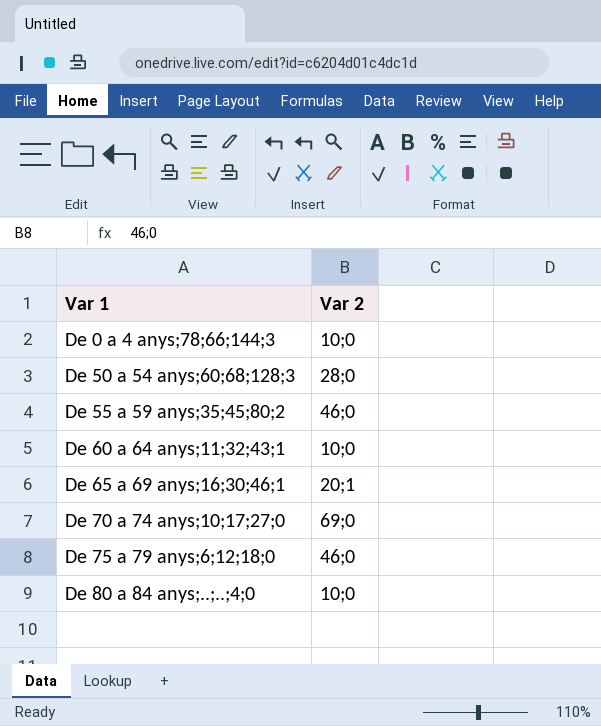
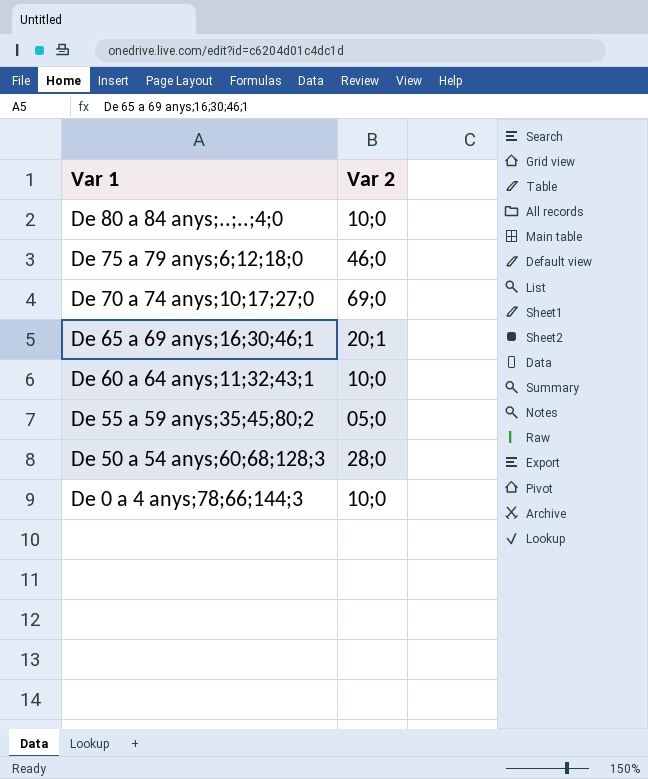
row order: Var 1 ascending -> Var 1 descending
De 55 a 59 anys;35;45;80;2 | Var 2: 46;0 -> 05;0

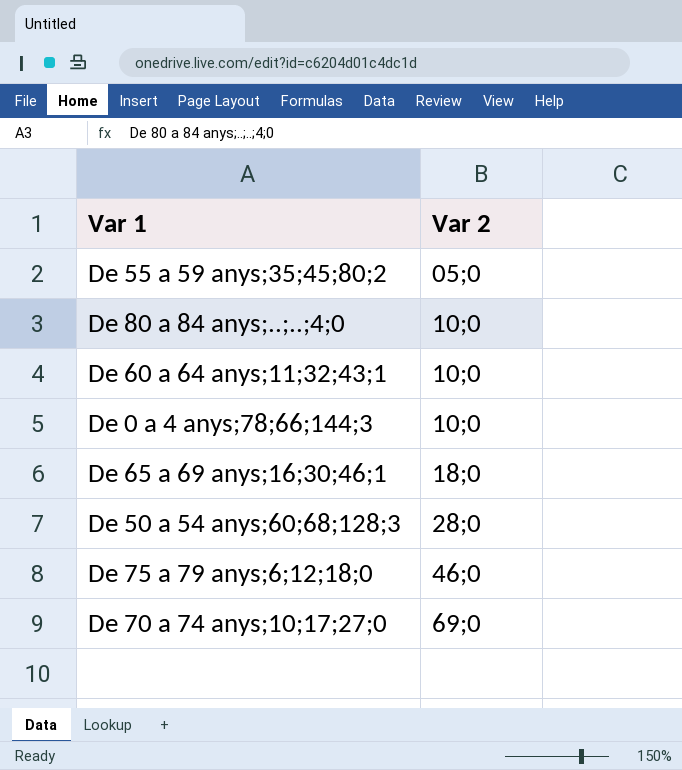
row order: Var 1 descending -> Var 2 ascending
De 65 a 69 anys;16;30;46;1 | Var 2: 20;1 -> 18;0

